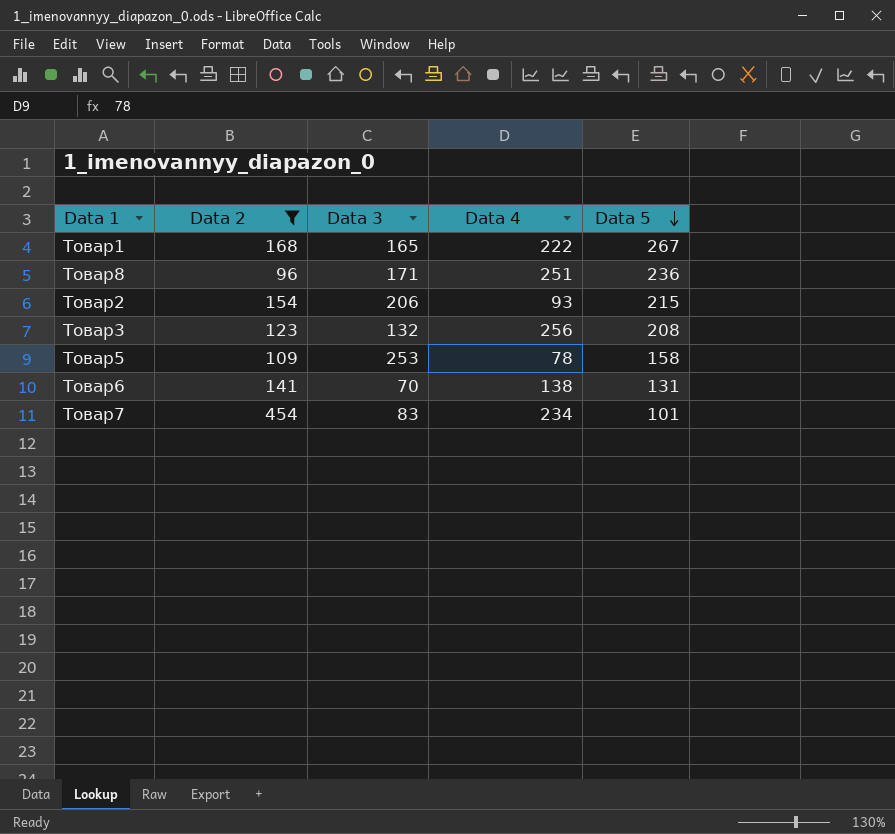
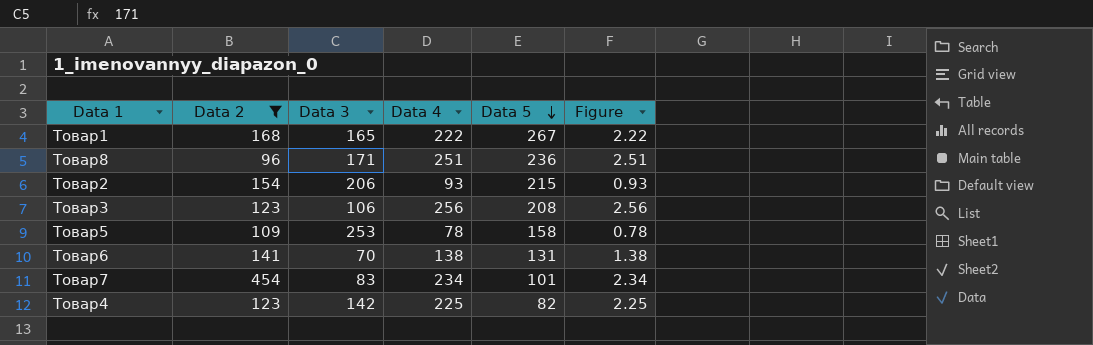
column Figure | formula: none -> [Data 4] * 0.01
Товар3 | Data 3: 132 -> 106
row Товар4: none -> 123 | 142 | 225 | 82 | 2.25

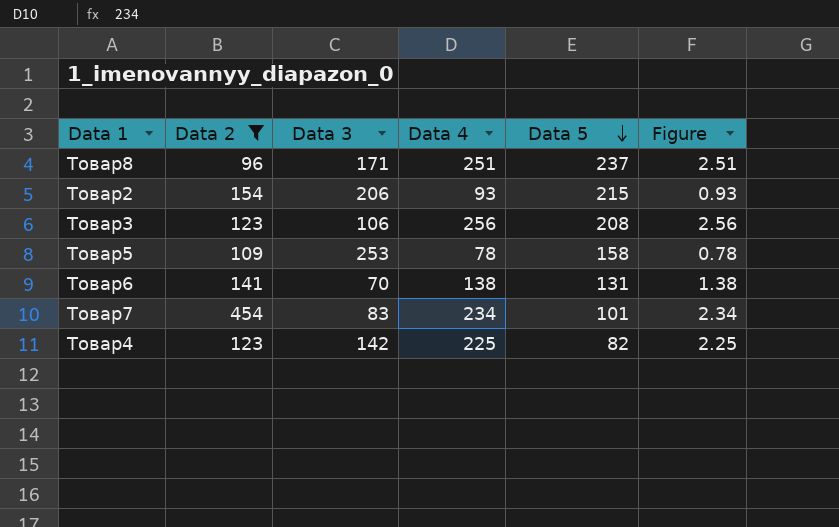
row Товар1: 168 | 165 | 222 | 267 | 2.22 -> none
Товар8 | Data 5: 236 -> 237

